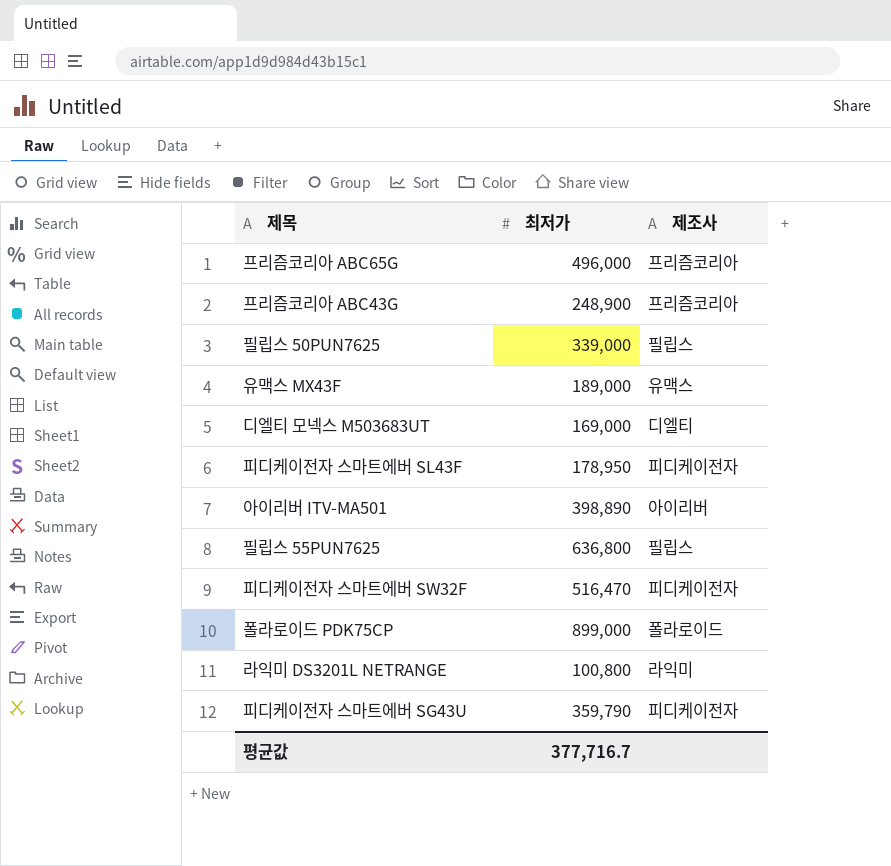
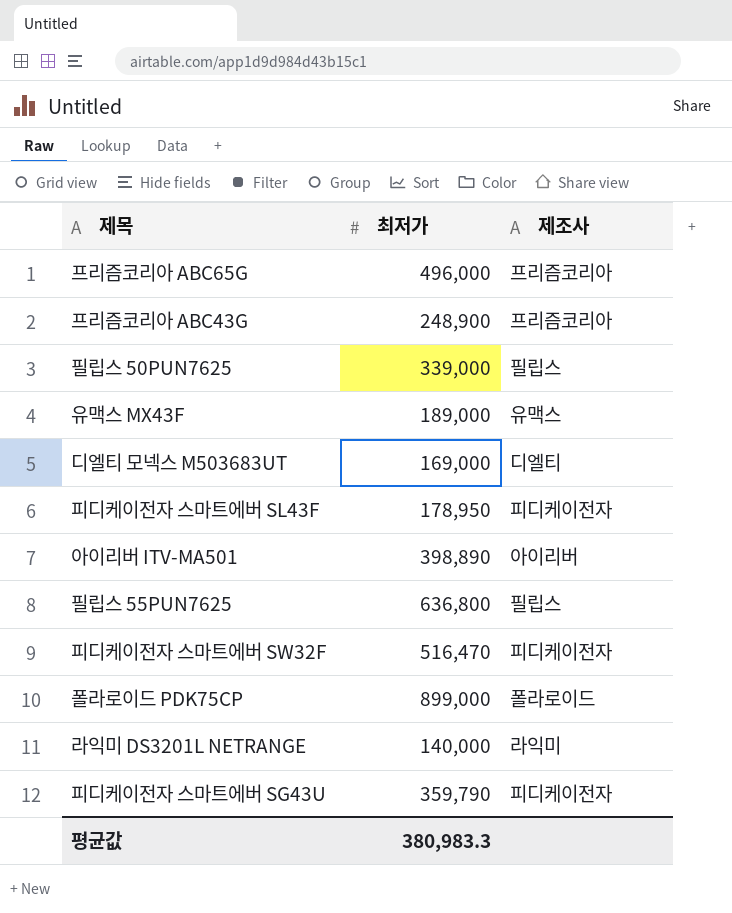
라익미 DS3201L NETRANGE | 최저가: 100,800 -> 140,000
평균값 | 최저가: 377,716.7 -> 380,983.3

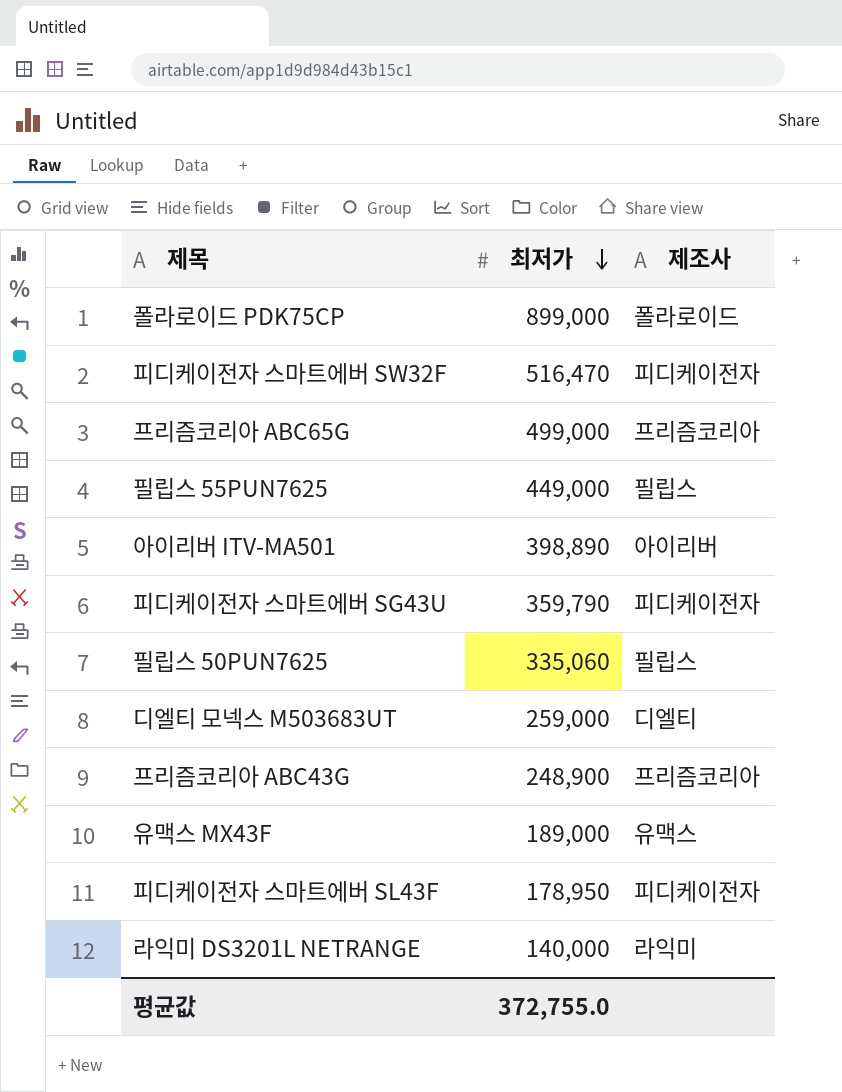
row order: none -> 최저가 descending
프리즘코리아 ABC65G | 최저가: 496,000 -> 499,000
필립스 55PUN7625 | 최저가: 636,800 -> 449,000
필립스 50PUN7625 | 최저가: 339,000 -> 335,060
디엘티 모넥스 M503683UT | 최저가: 169,000 -> 259,000
평균값 | 최저가: 380,983.3 -> 372,755.0

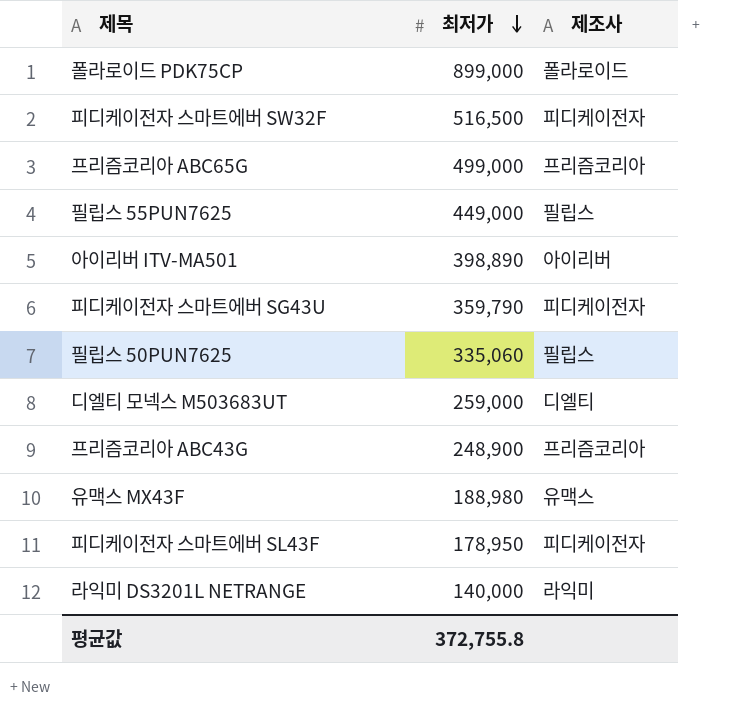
피디케이전자 스마트에버 SW32F | 최저가: 516,470 -> 516,500
유맥스 MX43F | 최저가: 189,000 -> 188,980
평균값 | 최저가: 372,755.0 -> 372,755.8

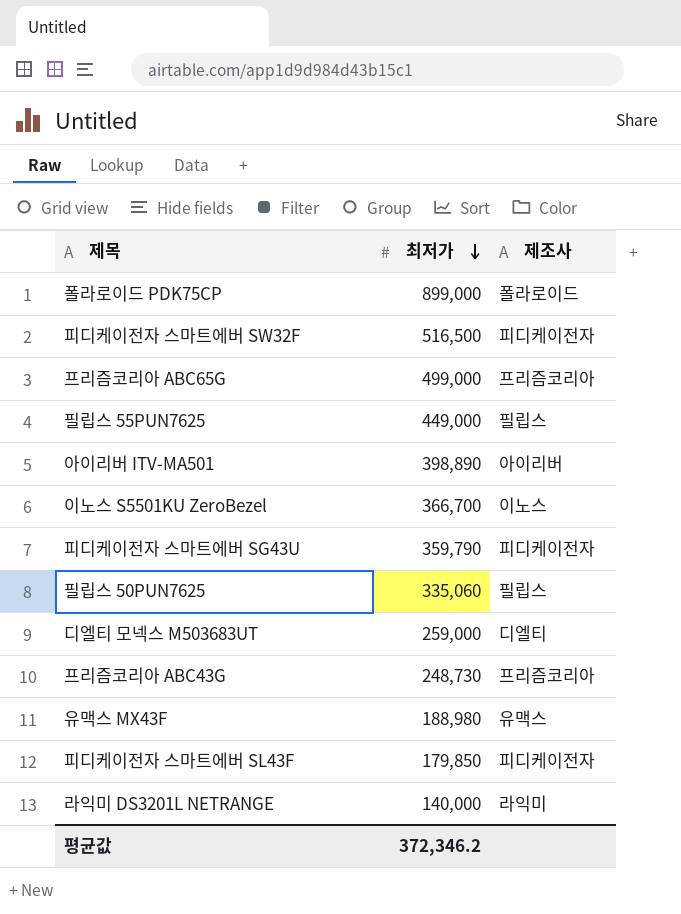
row 이노스 S5501KU ZeroBezel: none -> 366,700 | 이노스
프리즘코리아 ABC43G | 최저가: 248,900 -> 248,730
피디케이전자 스마트에버 SL43F | 최저가: 178,950 -> 179,850
평균값 | 최저가: 372,755.8 -> 372,346.2

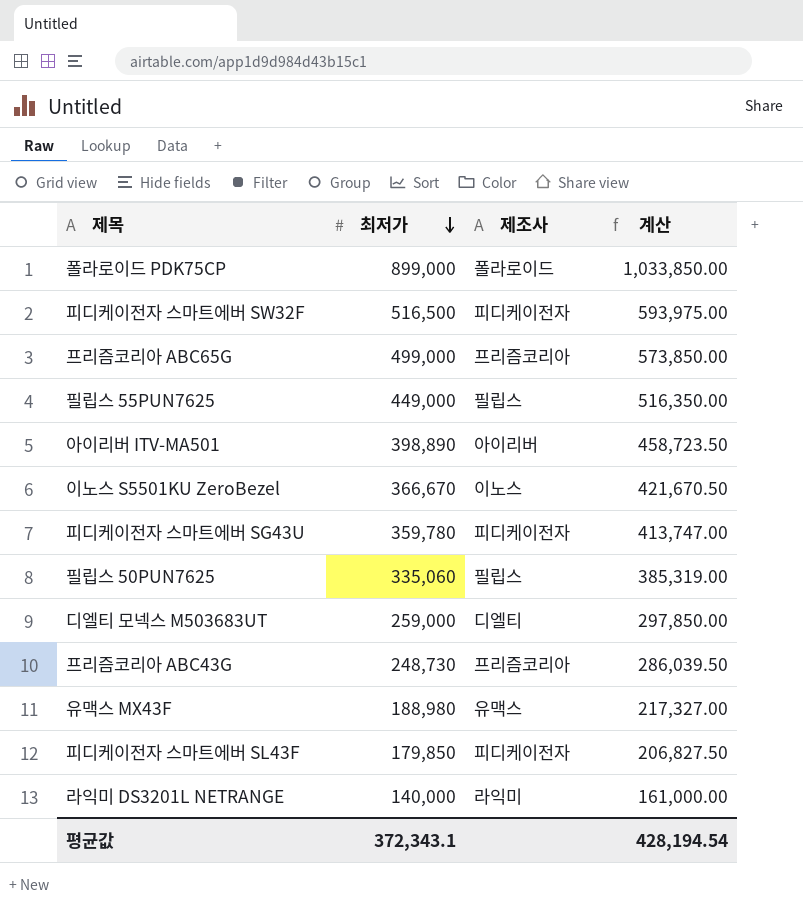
column 계산 | formula: none -> [최저가] * 1.15
이노스 S5501KU ZeroBezel | 최저가: 366,700 -> 366,670
피디케이전자 스마트에버 SG43U | 최저가: 359,790 -> 359,780
평균값 | 최저가: 372,346.2 -> 372,343.1

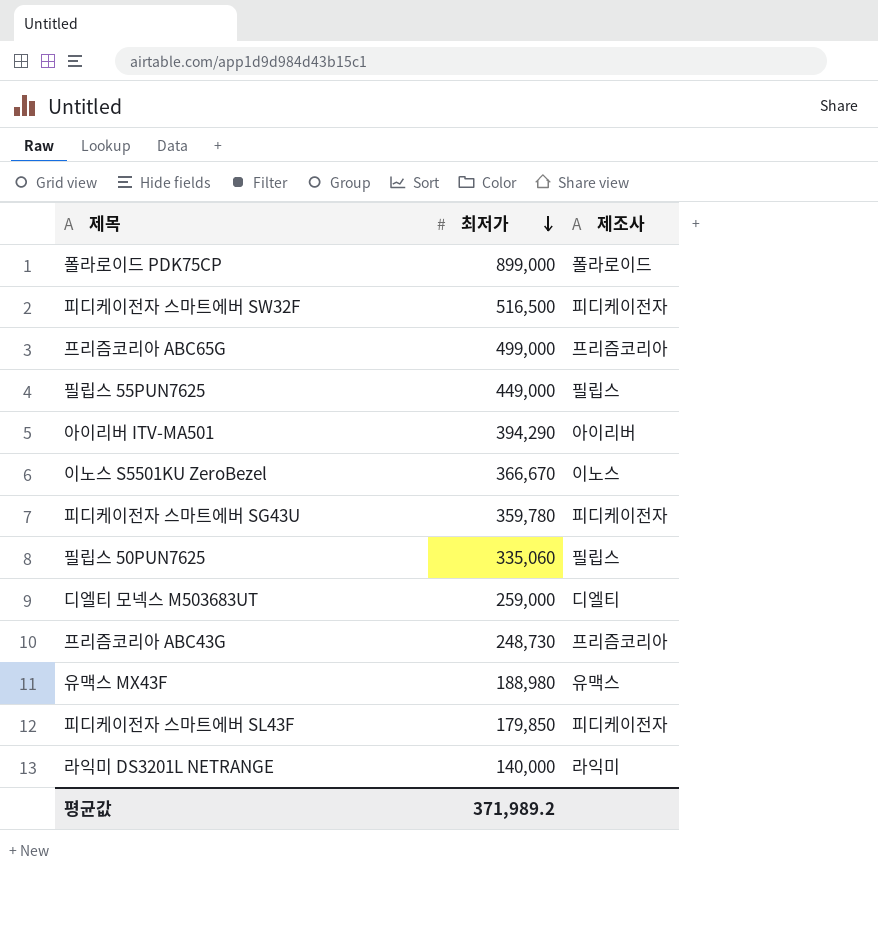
column 계산 | formula: [최저가] * 1.15 -> none
아이리버 ITV-MA501 | 최저가: 398,890 -> 394,290
평균값 | 최저가: 372,343.1 -> 371,989.2

